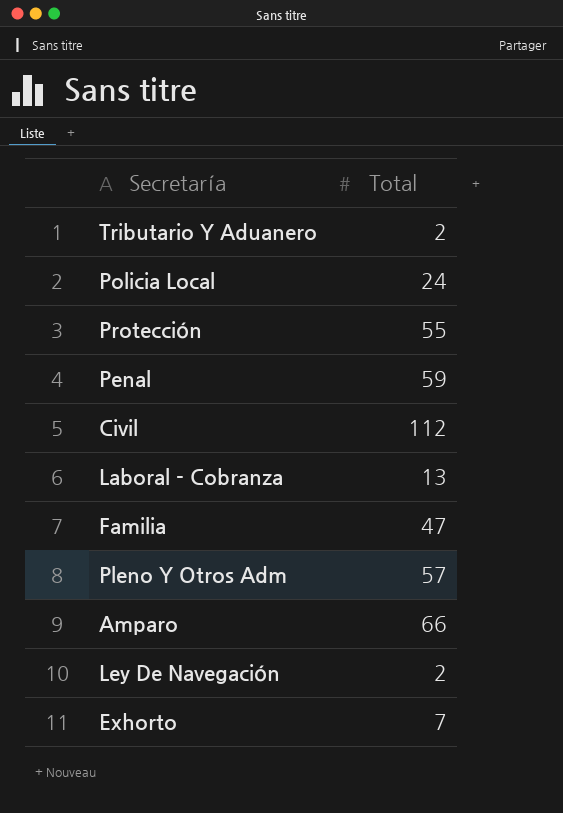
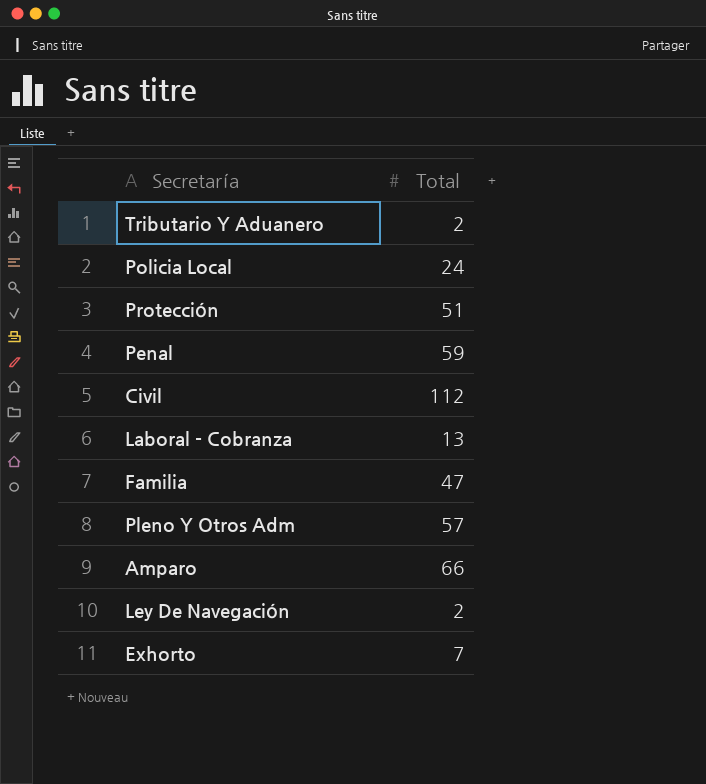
Protección | Total: 55 -> 51

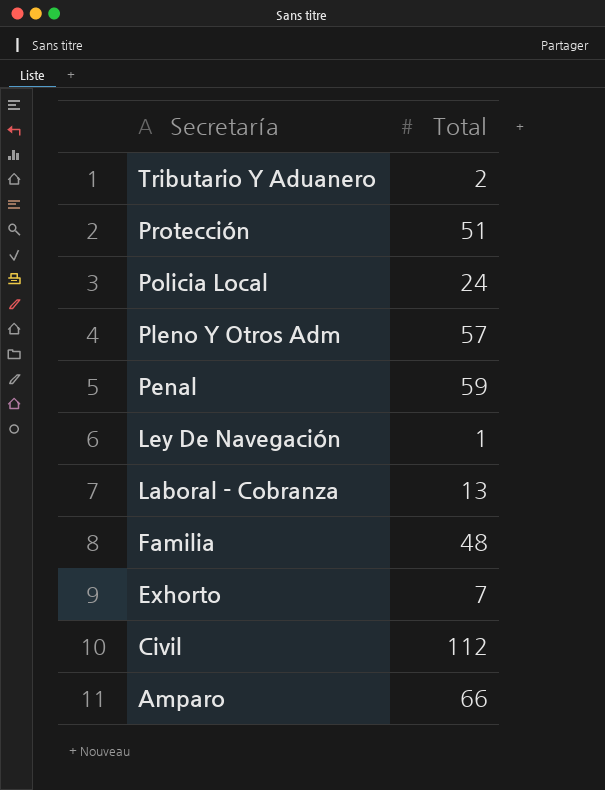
row order: none -> Secretaría descending
Ley De Navegación | Total: 2 -> 1
Familia | Total: 47 -> 48

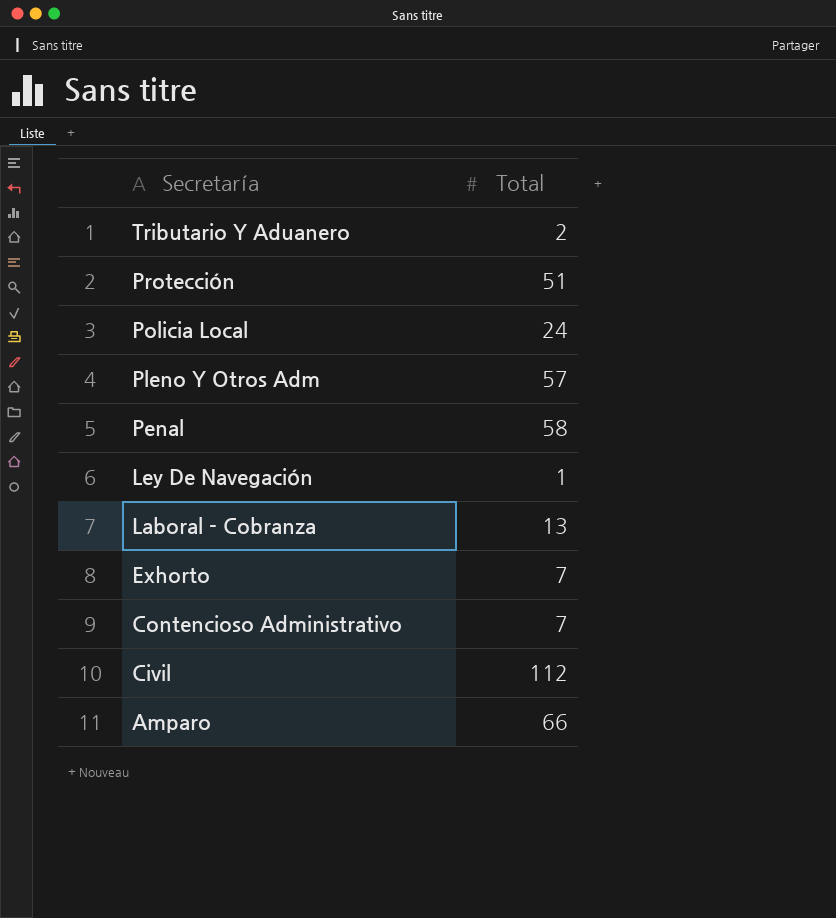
row Familia: 48 -> none
Penal | Total: 59 -> 58
row Contencioso Administrativo: none -> 7

